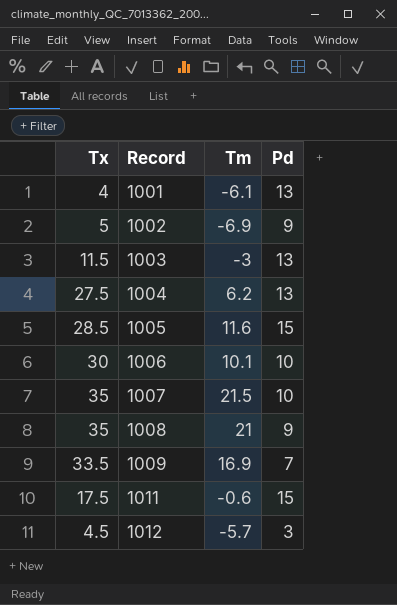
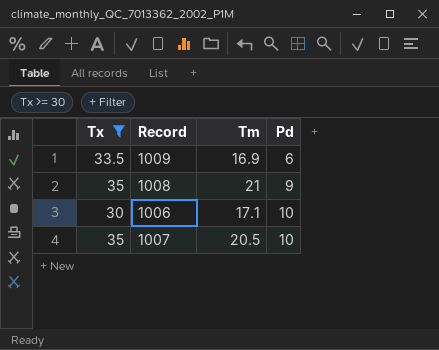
filter: none -> Tx >= 30
row order: Record ascending -> Pd ascending
1009 | Pd: 7 -> 6
1006 | Tm: 10.1 -> 17.1
1007 | Tm: 21.5 -> 20.5

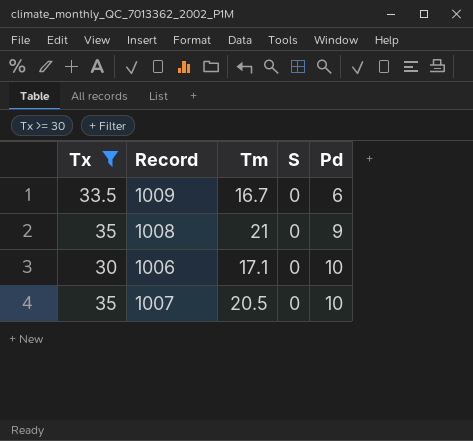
column S | position: none -> 4
1009 | Tm: 16.9 -> 16.7

